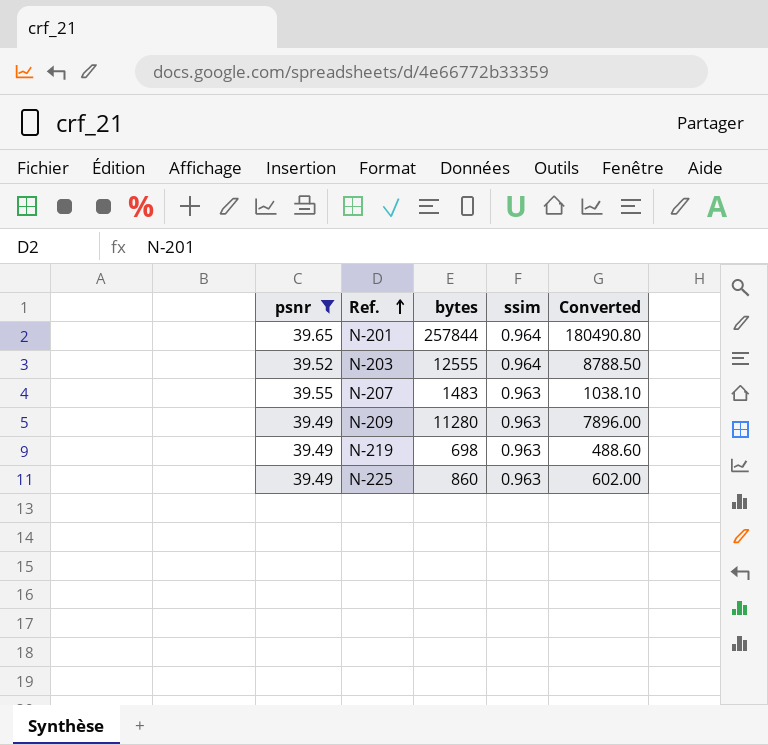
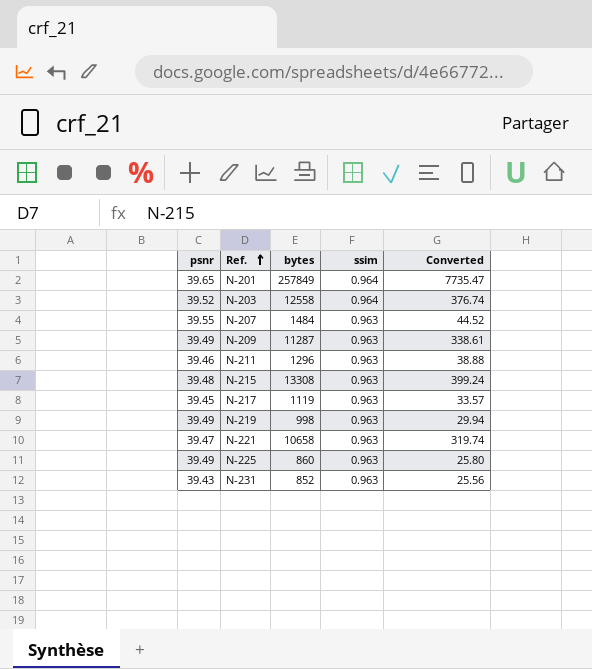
filter: psnr >= 39.49 -> none
column Converted | formula: [bytes] * 0.7 -> [bytes] * 0.03
N-201 | bytes: 257844 -> 257849
N-203 | bytes: 12555 -> 12558
N-207 | bytes: 1483 -> 1484
N-209 | bytes: 11280 -> 11287
N-219 | bytes: 698 -> 998

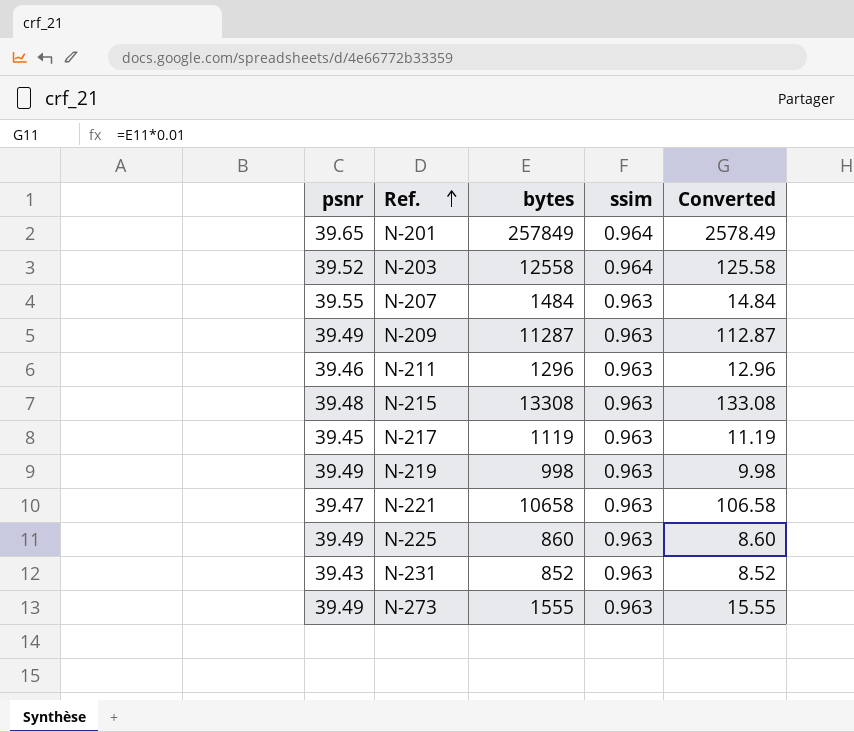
column Converted | formula: [bytes] * 0.03 -> [bytes] * 0.01
row N-273: none -> 39.49 | 1555 | 0.963 | 15.55

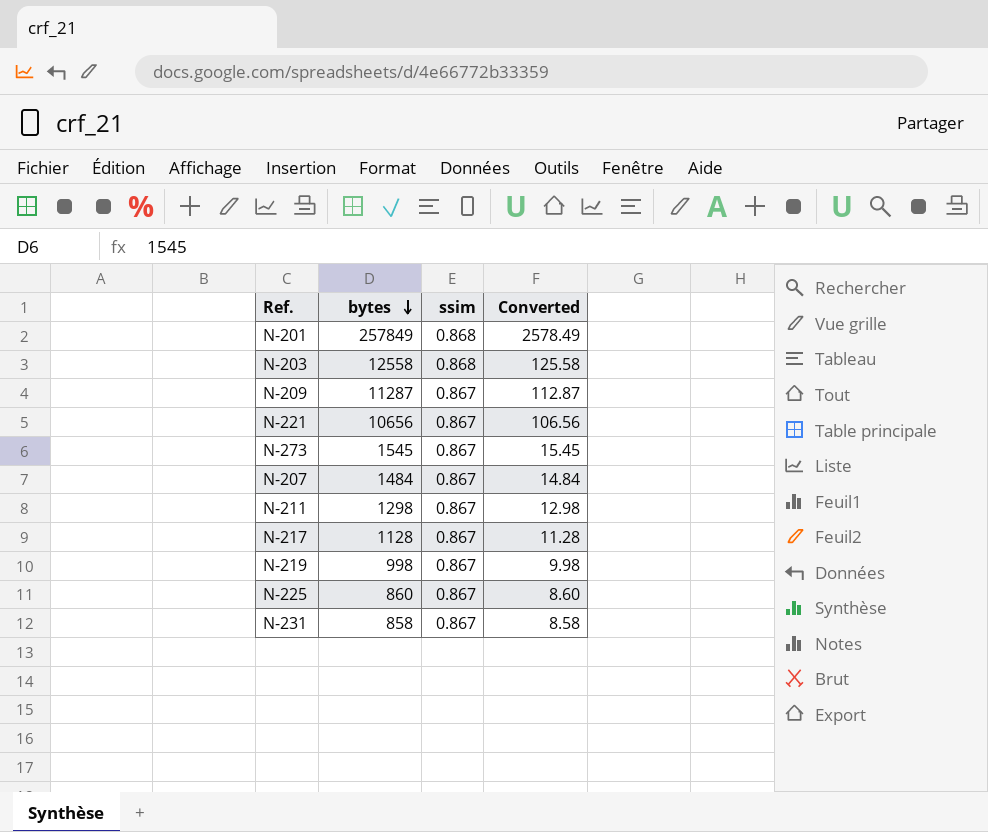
row order: Ref. ascending -> bytes descending
column psnr | position: 1 -> none
row N-215: 39.48 | 13308 | 0.963 | 133.08 -> none
N-201 | ssim: 0.964 -> 0.868
N-203 | ssim: 0.964 -> 0.868
N-209 | ssim: 0.963 -> 0.867
N-221 | bytes: 10658 -> 10656
N-221 | ssim: 0.963 -> 0.867
N-221 | Converted: 106.58 -> 106.56
N-273 | bytes: 1555 -> 1545
N-273 | ssim: 0.963 -> 0.867
N-273 | Converted: 15.55 -> 15.45
N-207 | ssim: 0.963 -> 0.867
N-211 | bytes: 1296 -> 1298
N-211 | ssim: 0.963 -> 0.867
N-211 | Converted: 12.96 -> 12.98
N-217 | bytes: 1119 -> 1128
N-217 | ssim: 0.963 -> 0.867
N-217 | Converted: 11.19 -> 11.28
N-219 | ssim: 0.963 -> 0.867
N-225 | ssim: 0.963 -> 0.867
N-231 | bytes: 852 -> 858
N-231 | ssim: 0.963 -> 0.867
N-231 | Converted: 8.52 -> 8.58

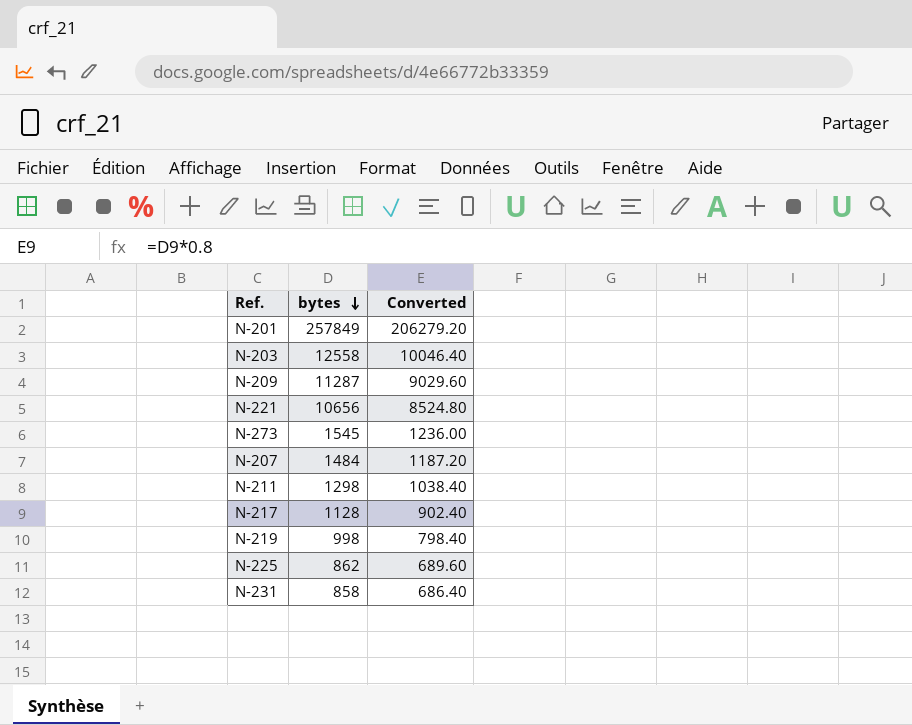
column ssim | position: 3 -> none
column Converted | formula: [bytes] * 0.01 -> [bytes] * 0.8
N-225 | bytes: 860 -> 862

